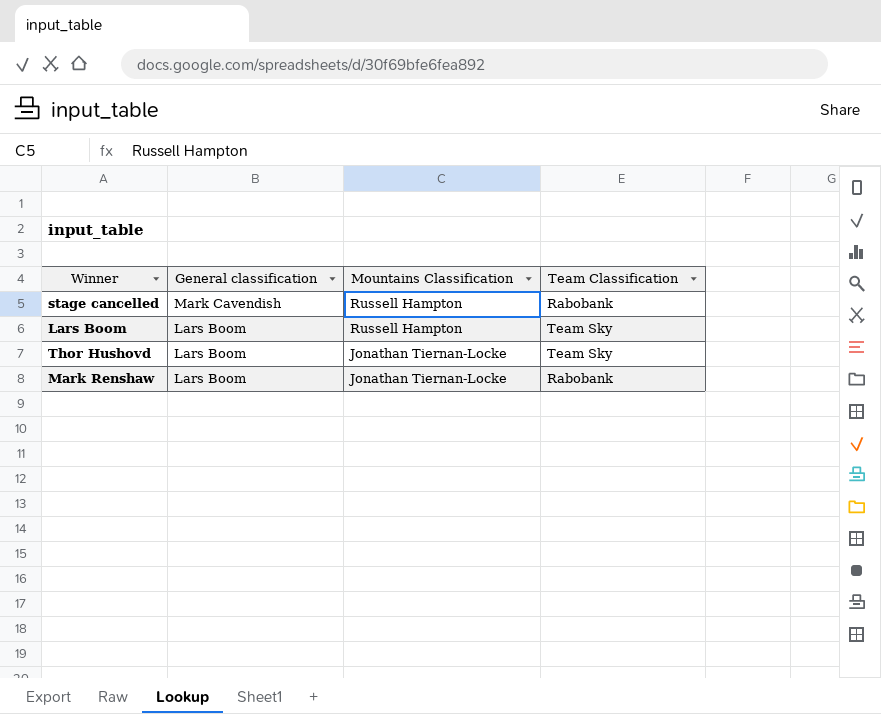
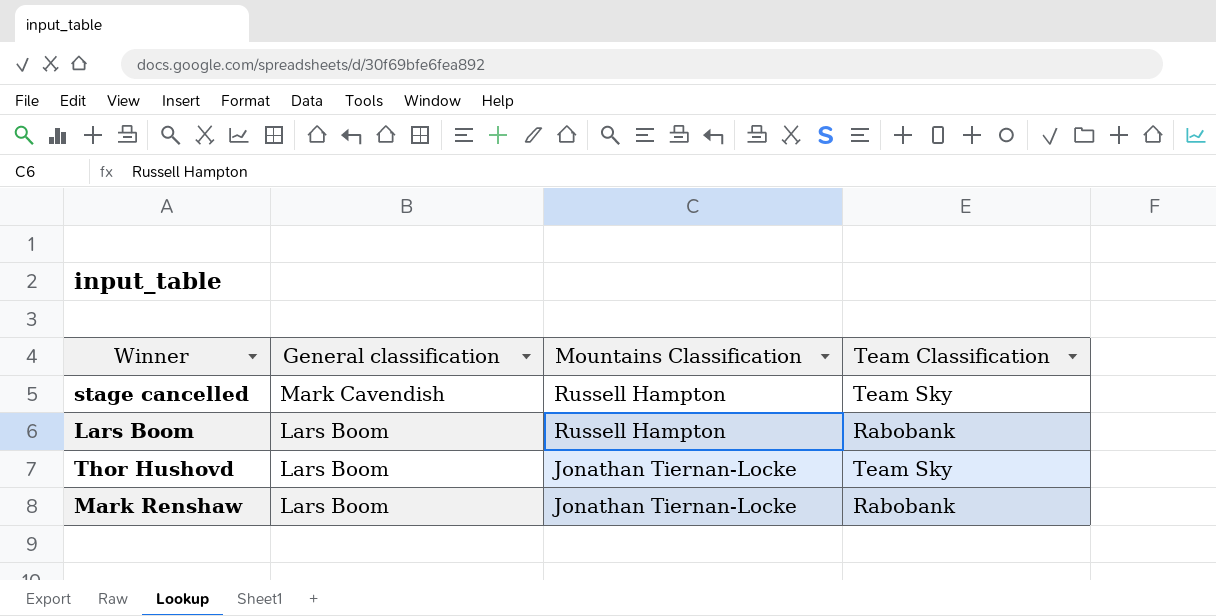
stage cancelled | Team Classification: Rabobank -> Team Sky
Lars Boom | Team Classification: Team Sky -> Rabobank

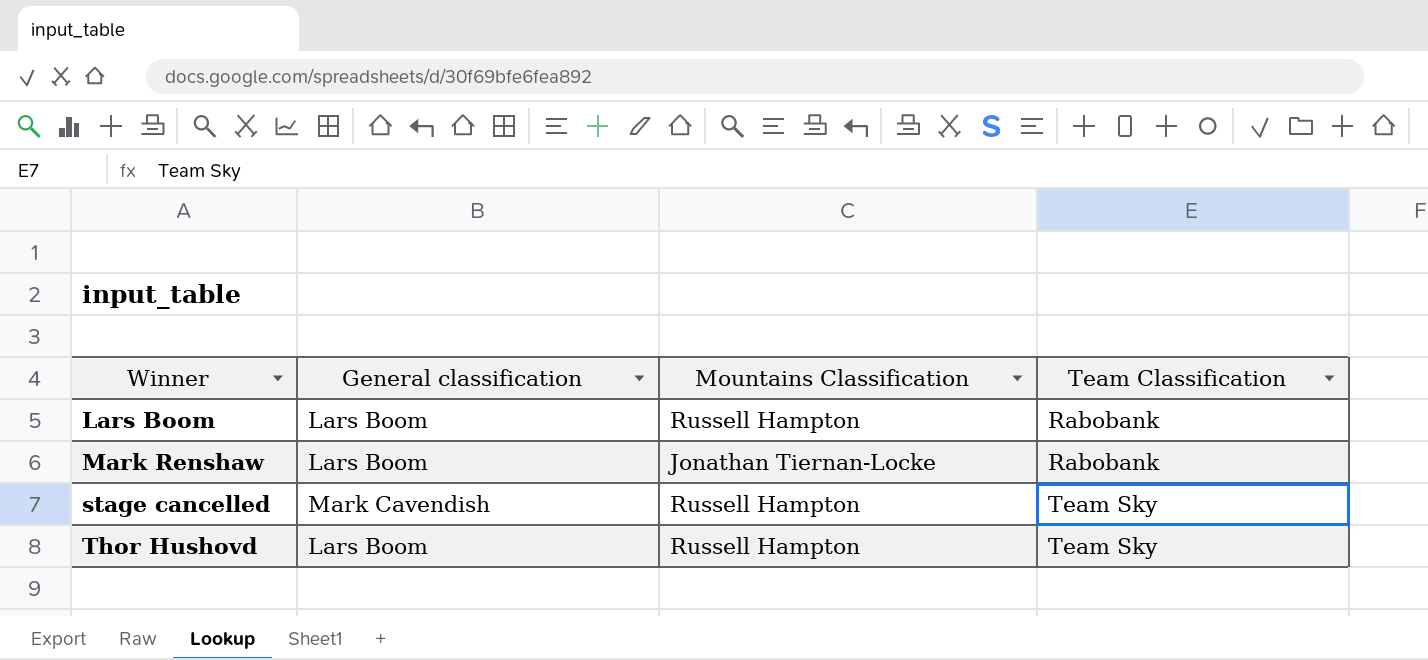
row order: General classification descending -> Winner ascending
Thor Hushovd | Mountains Classification: Jonathan Tiernan-Locke -> Russell Hampton

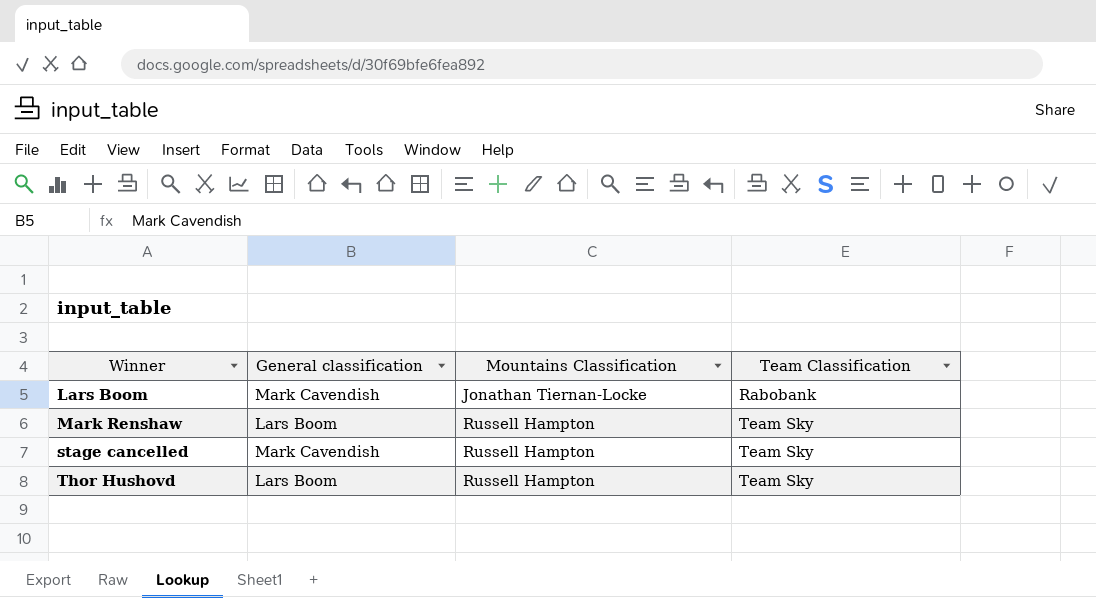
Lars Boom | General classification: Lars Boom -> Mark Cavendish
Lars Boom | Mountains Classification: Russell Hampton -> Jonathan Tiernan-Locke
Mark Renshaw | Mountains Classification: Jonathan Tiernan-Locke -> Russell Hampton
Mark Renshaw | Team Classification: Rabobank -> Team Sky

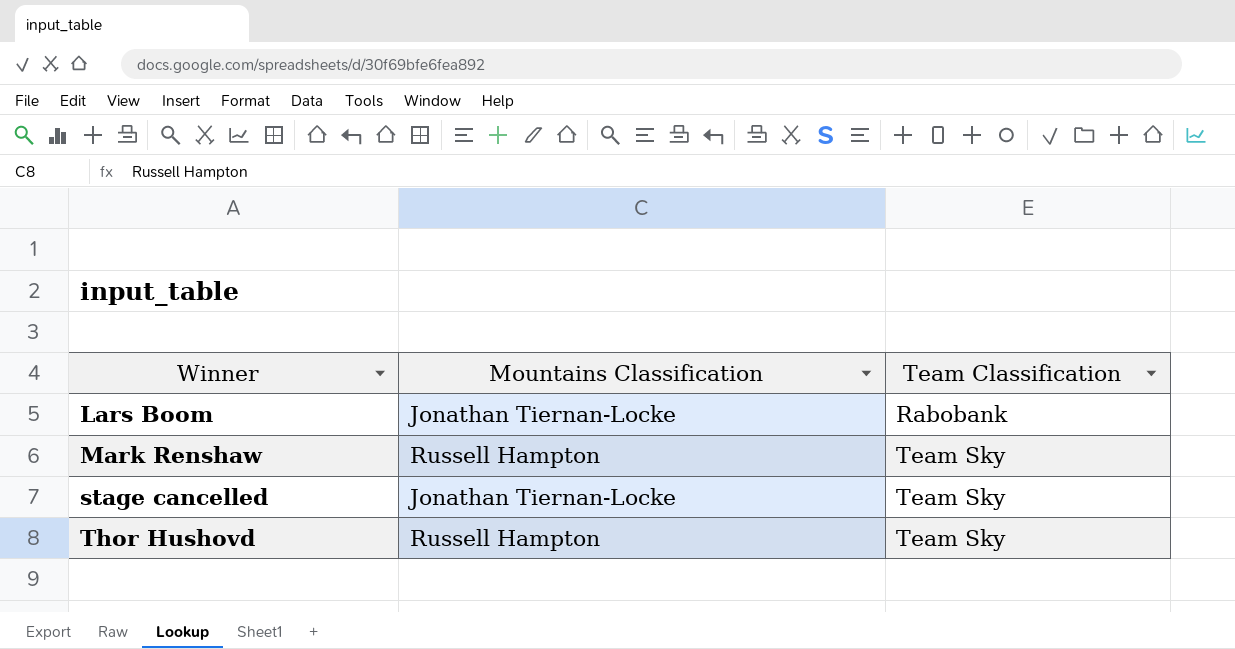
column General classification | position: 2 -> none
stage cancelled | Mountains Classification: Russell Hampton -> Jonathan Tiernan-Locke

